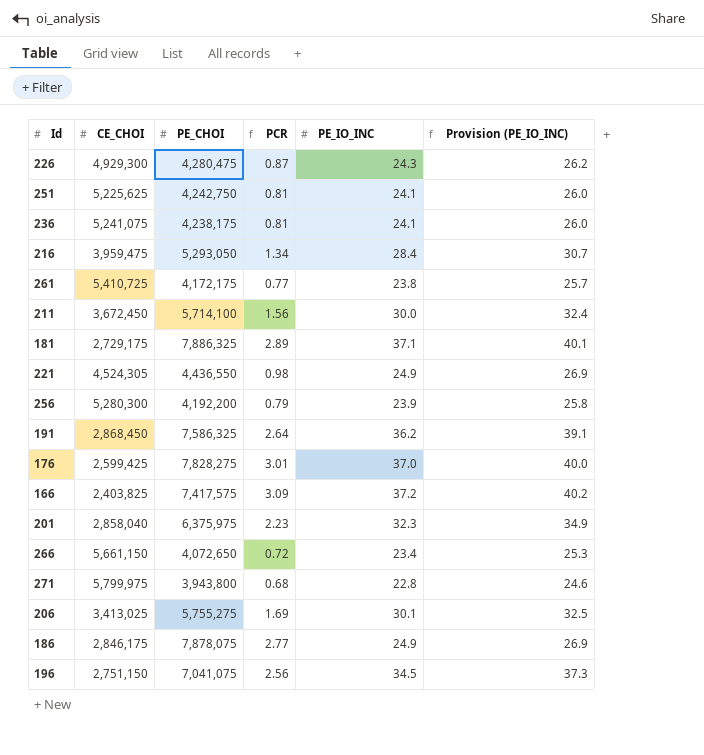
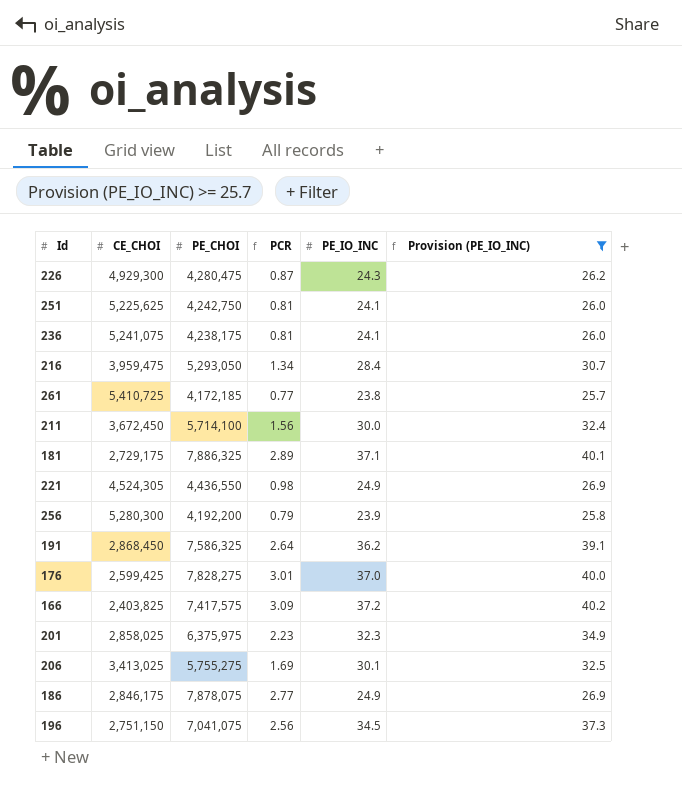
filter: none -> Provision (PE_IO_INC) >= 25.7
261 | PE_CHOI: 4,172,175 -> 4,172,185
201 | CE_CHOI: 2,858,040 -> 2,858,025

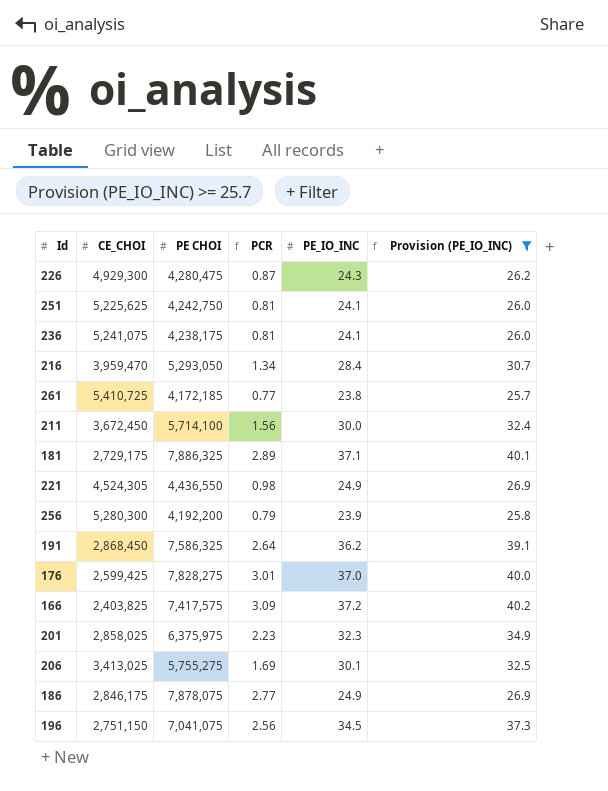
column name: PE_CHOI -> PE CHOI
216 | CE_CHOI: 3,959,475 -> 3,959,470

